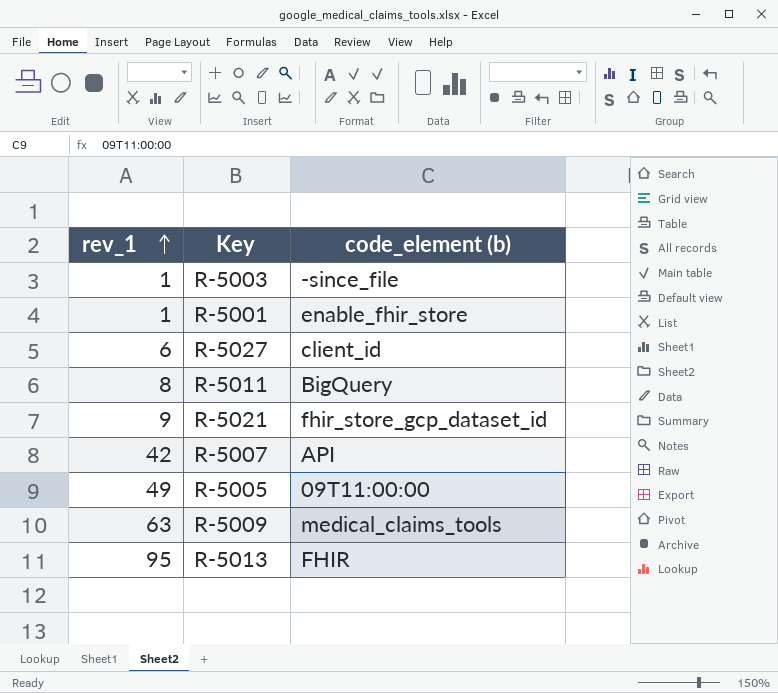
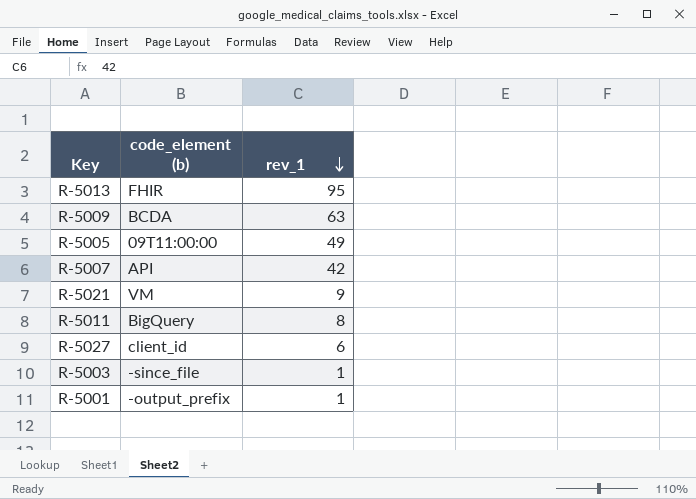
row order: rev_1 ascending -> rev_1 descending
column rev_1 | position: 1 -> 3
R-5009 | code_element (b): medical_claims_tools -> BCDA
R-5021 | code_element (b): fhir_store_gcp_dataset_id -> VM
R-5001 | code_element (b): enable_fhir_store -> -output_prefix

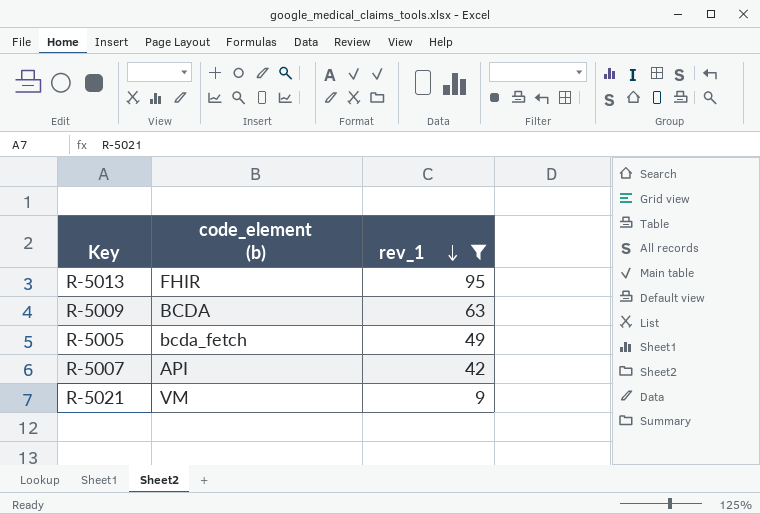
filter: none -> rev_1 >= 9
R-5005 | code_element (b): 09T11:00:00 -> bcda_fetch

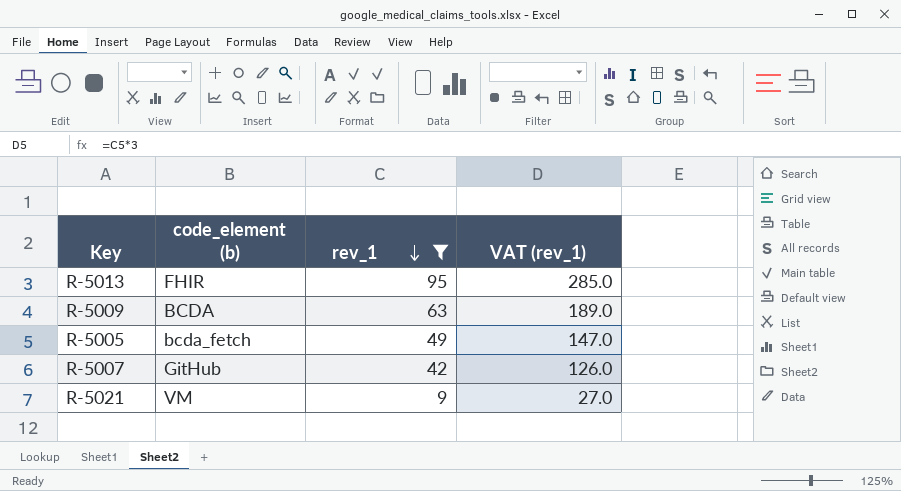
column VAT (rev_1) | formula: none -> [rev_1] * 3
R-5007 | code_element (b): API -> GitHub

